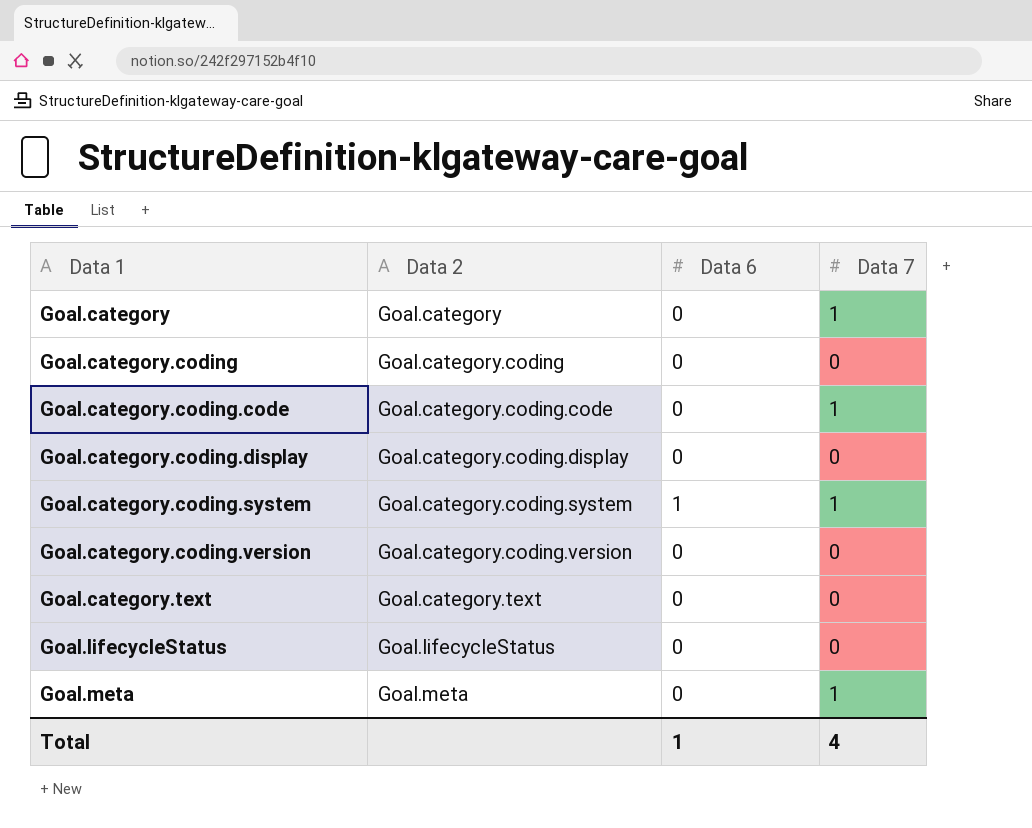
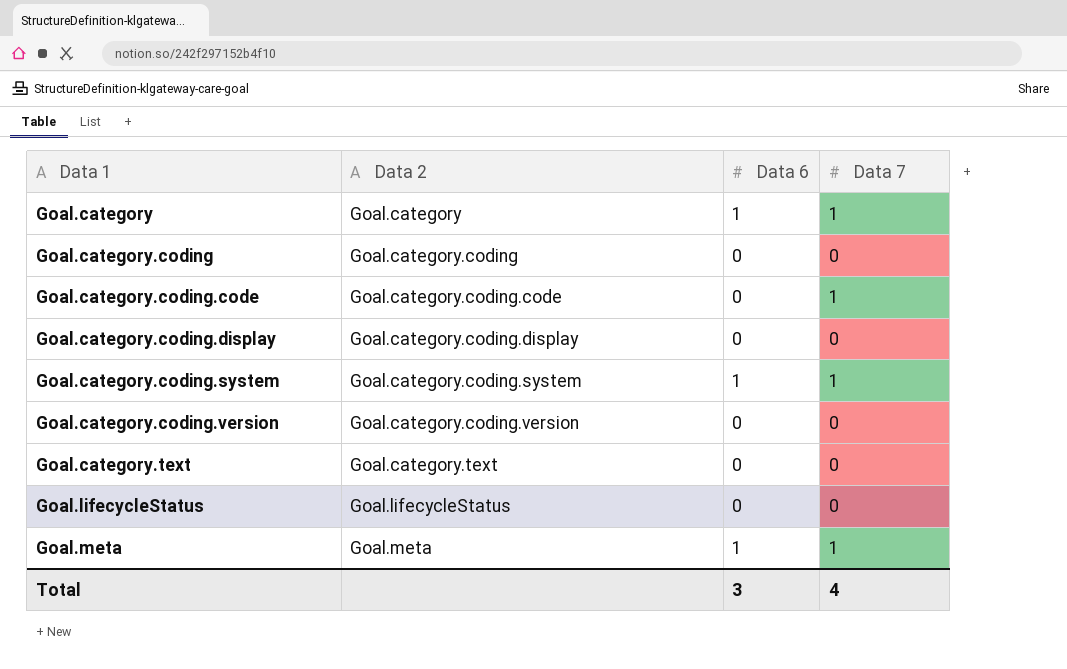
Goal.category | Data 6: 0 -> 1
Goal.meta | Data 6: 0 -> 1
Total | Data 6: 1 -> 3

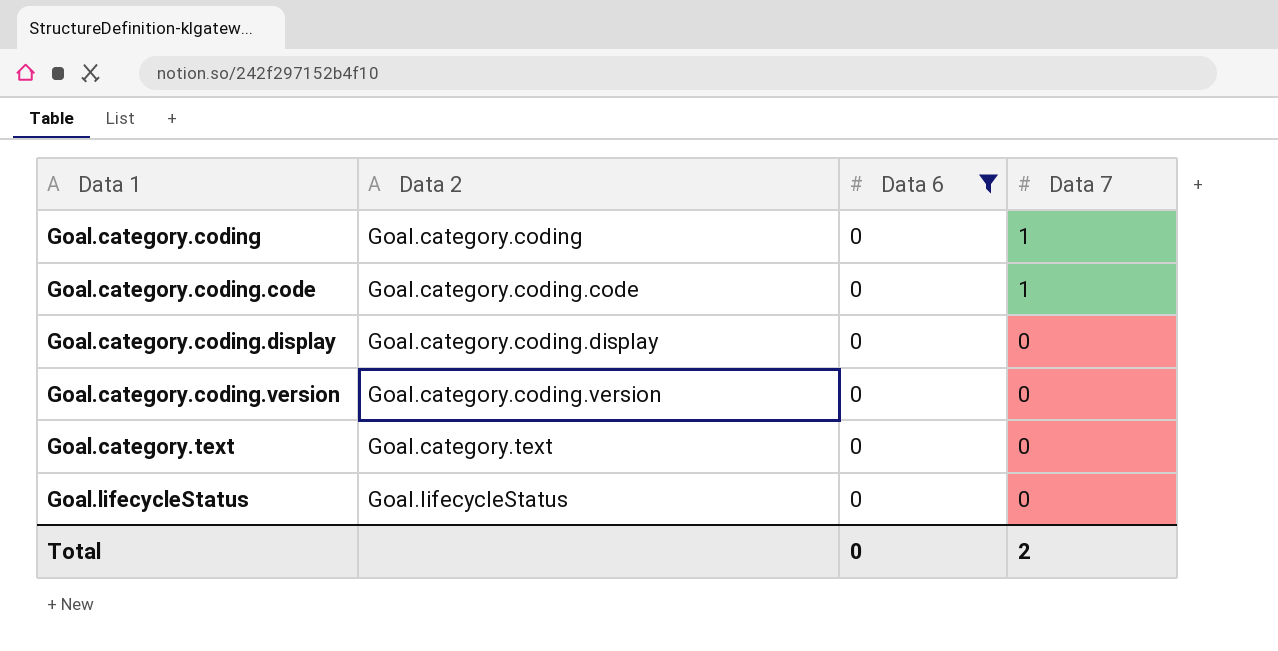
filter: none -> Data 6 = 0
Goal.category.coding | Data 7: 0 -> 1
Total | Data 6: 3 -> 0
Total | Data 7: 4 -> 2

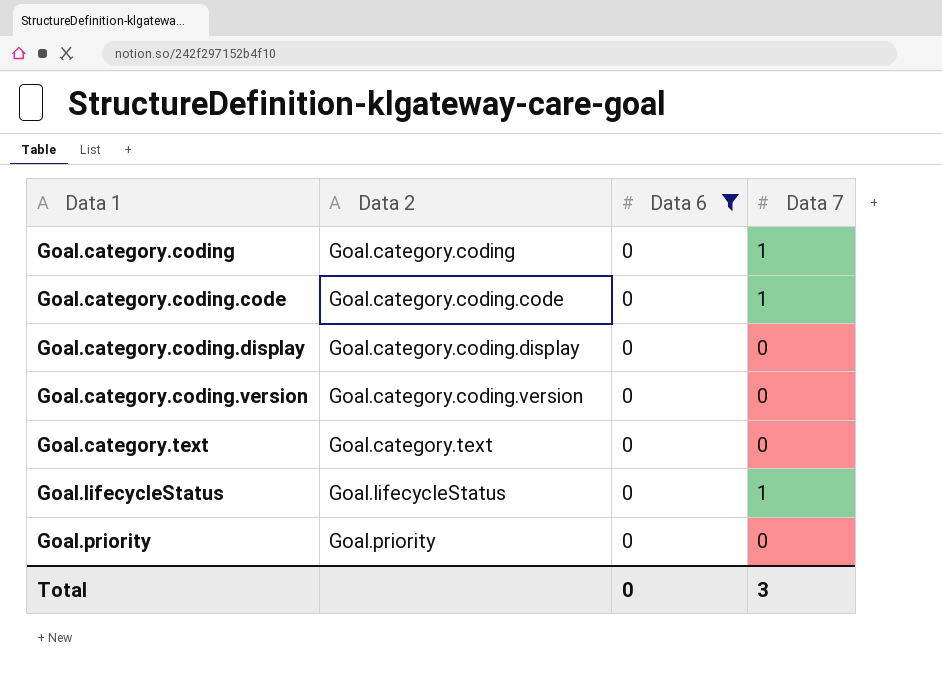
Goal.lifecycleStatus | Data 7: 0 -> 1
row Goal.priority: none -> Goal.priority | 0 | 0
Total | Data 7: 2 -> 3

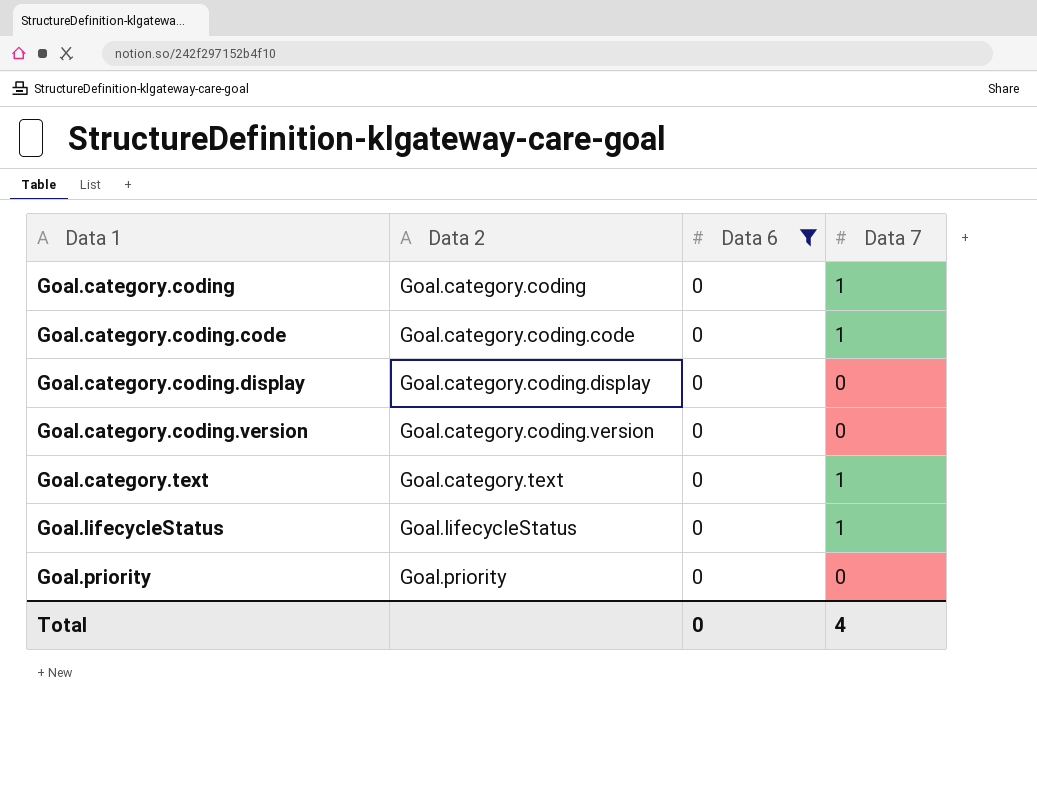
Goal.category.text | Data 7: 0 -> 1
Total | Data 7: 3 -> 4

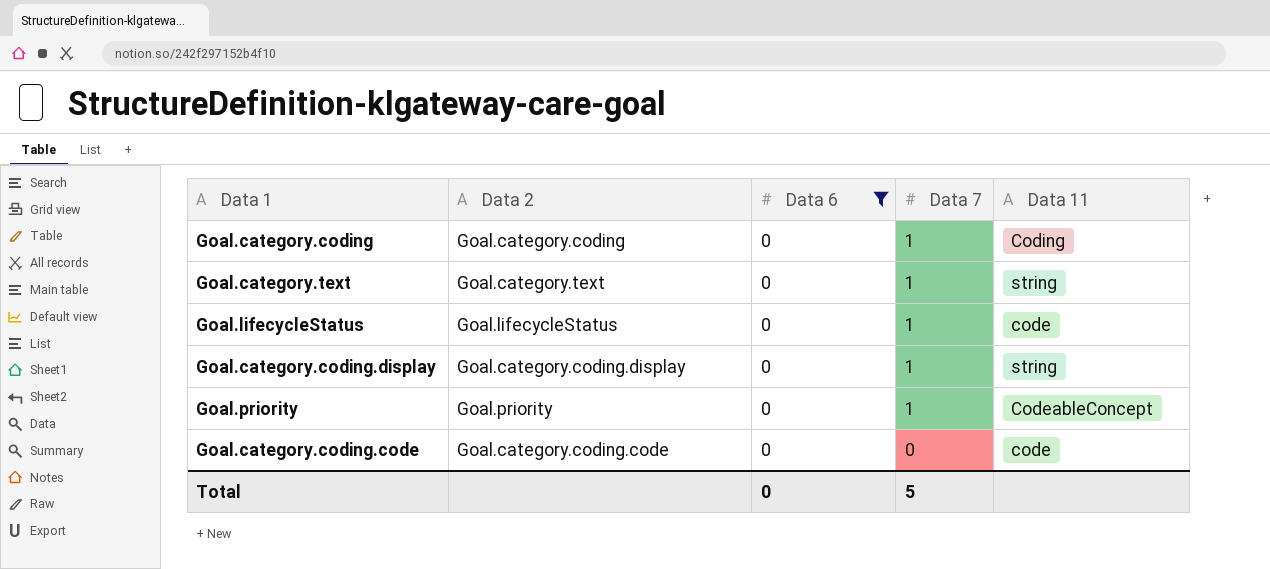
row order: Data 1 ascending -> Data 7 descending
column Data 11 | position: none -> 5
row Goal.category.coding.version: Goal.category.coding.version | 0 | 0 -> none
Goal.category.coding.display | Data 7: 0 -> 1
Goal.priority | Data 7: 0 -> 1
Goal.category.coding.code | Data 7: 1 -> 0
Total | Data 7: 4 -> 5

